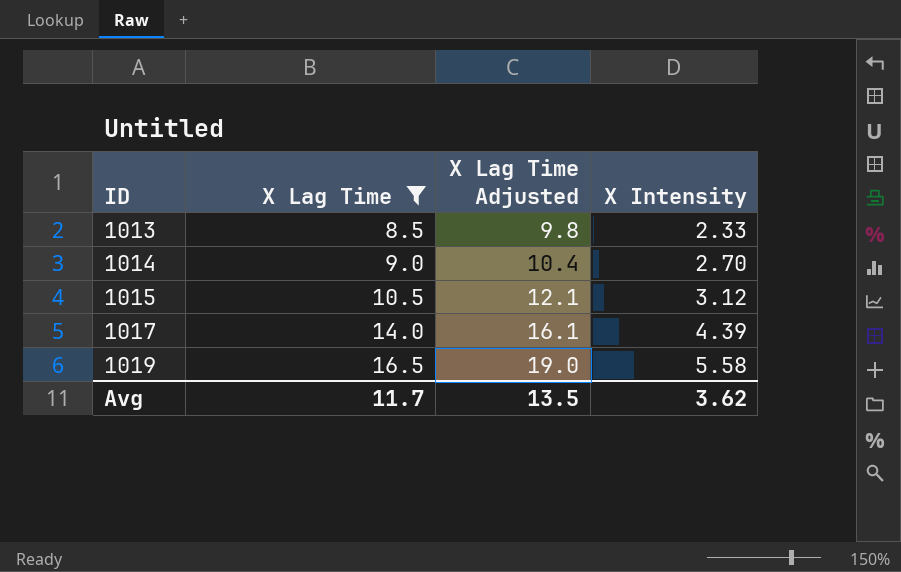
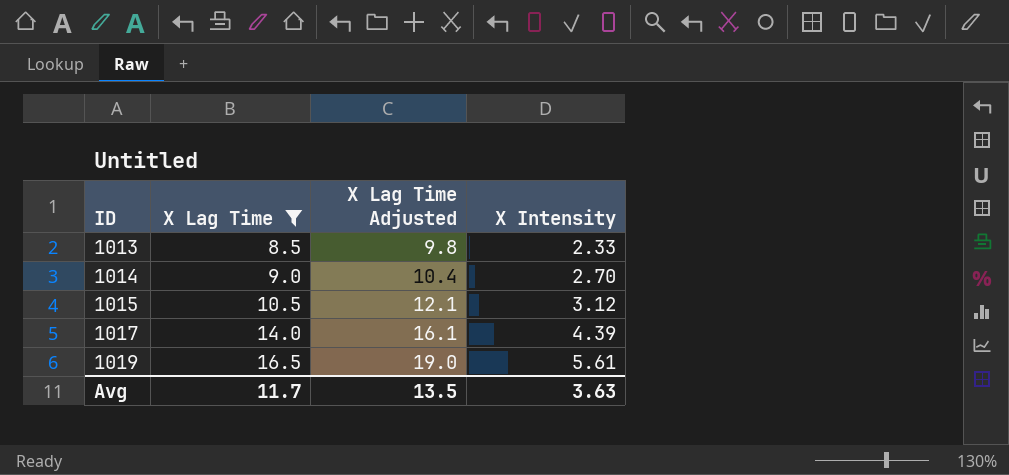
1019 | X Intensity: 5.58 -> 5.61
Avg | X Intensity: 3.62 -> 3.63

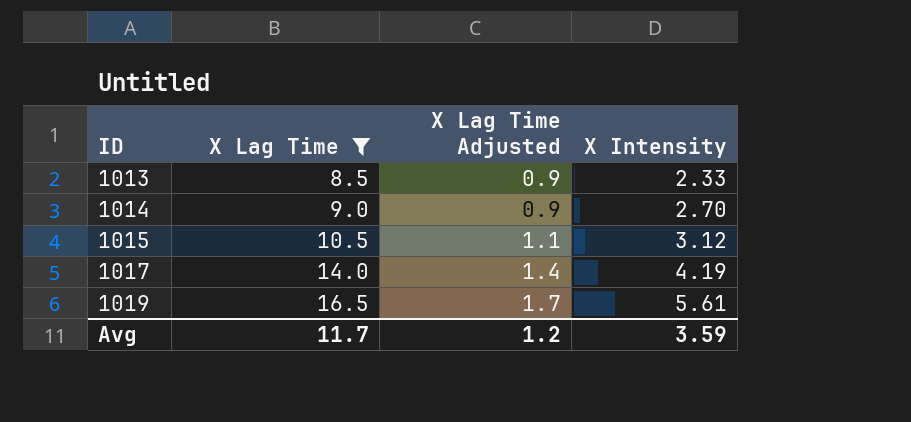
column X Lag Time Adjusted | formula: [X Lag Time] * 1.15 -> [X Lag Time] * 0.1
1017 | X Intensity: 4.39 -> 4.19
Avg | X Lag Time Adjusted: 13.5 -> 1.2
Avg | X Intensity: 3.63 -> 3.59

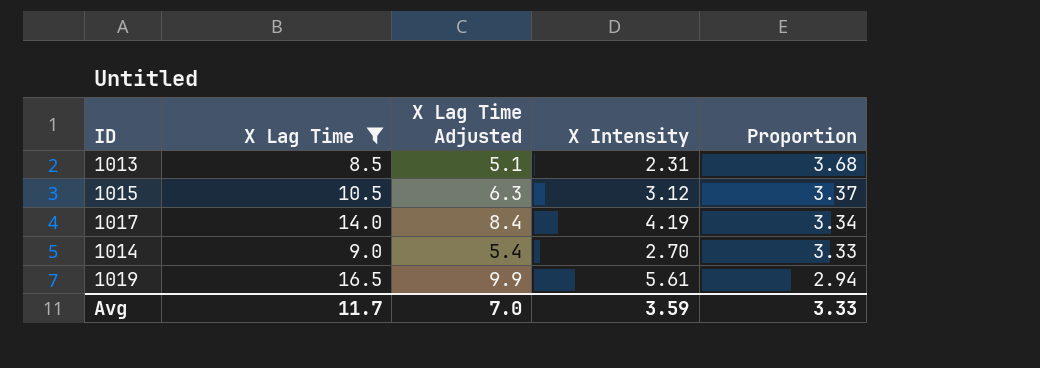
row order: ID ascending -> Proportion descending
column X Lag Time Adjusted | formula: [X Lag Time] * 0.1 -> [X Lag Time] * 0.6
column Proportion | formula: none -> [X Lag Time] / [X Intensity]
1013 | X Intensity: 2.33 -> 2.31
Avg | X Lag Time Adjusted: 1.2 -> 7.0

